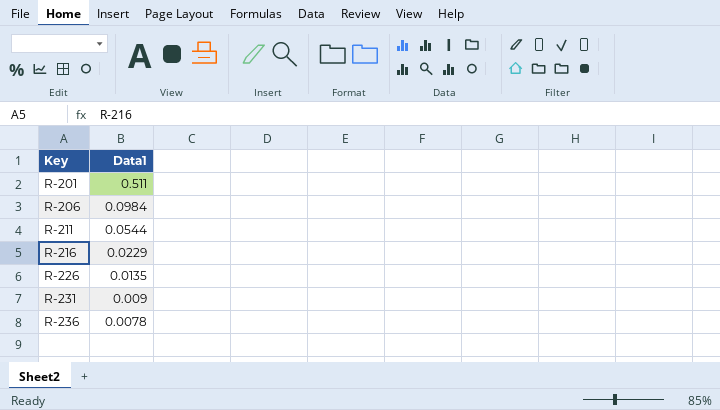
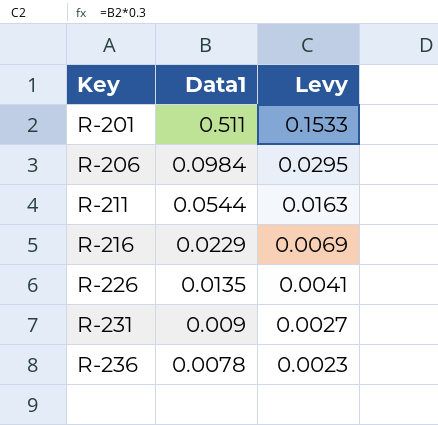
column Levy | formula: none -> [Data1] * 0.3

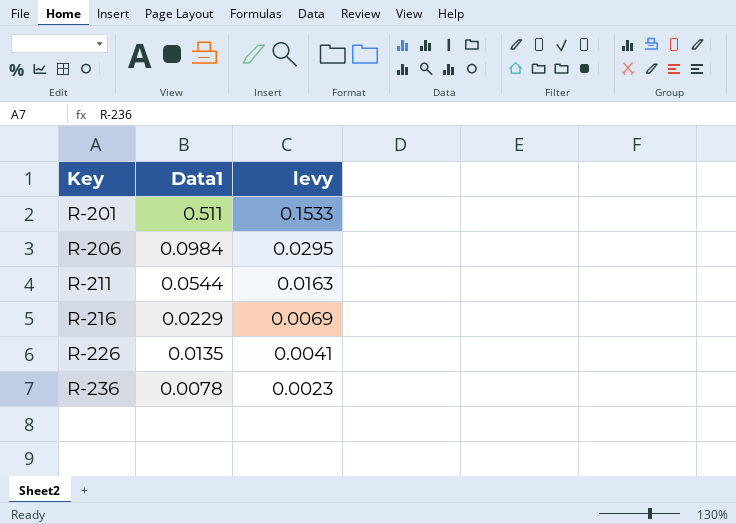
column name: Levy -> levy
row R-231: 0.009 | 0.0027 -> none

